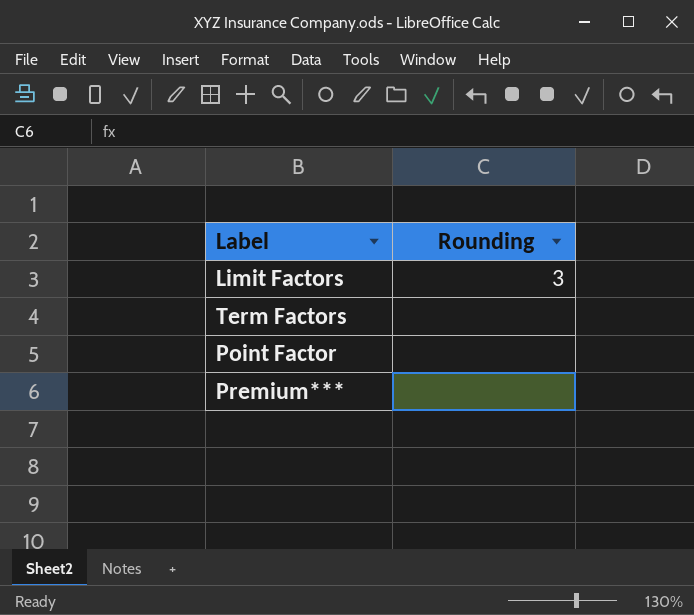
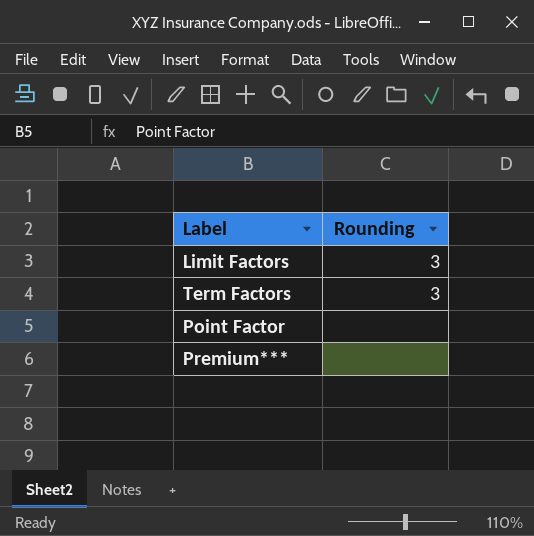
Term Factors | Rounding: none -> 3

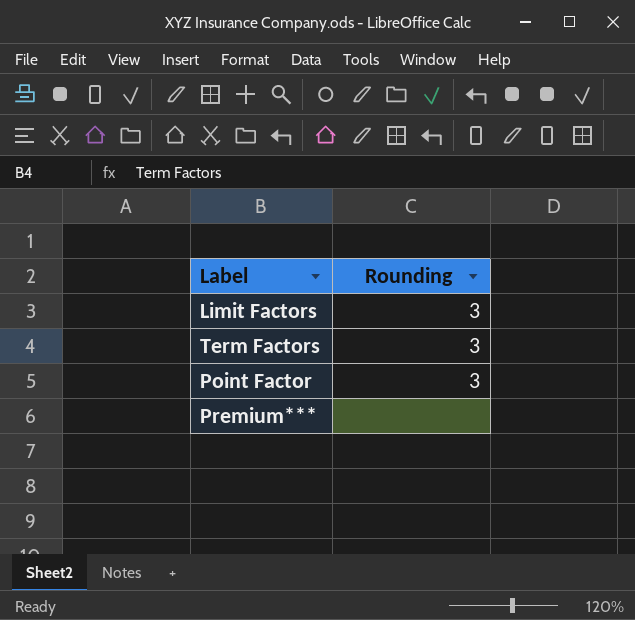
Point Factor | Rounding: none -> 3

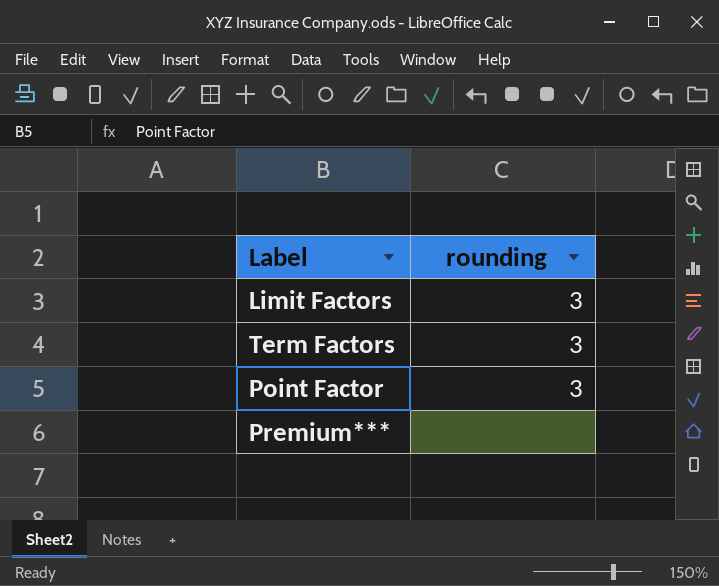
column name: Rounding -> rounding

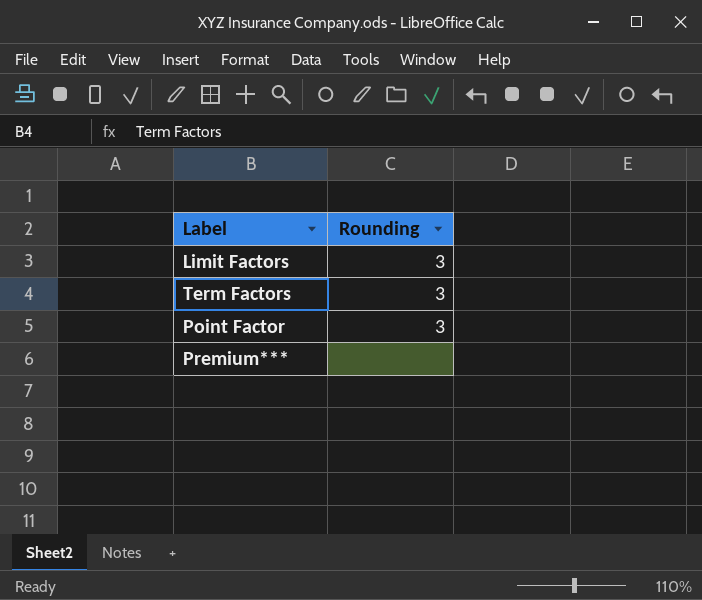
column name: rounding -> Rounding

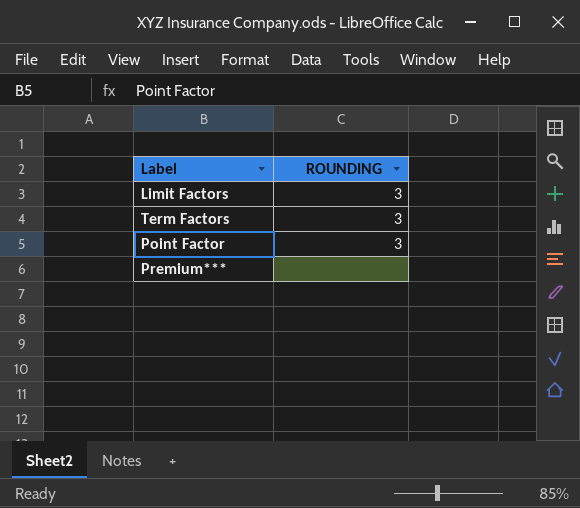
column name: Rounding -> ROUNDING

